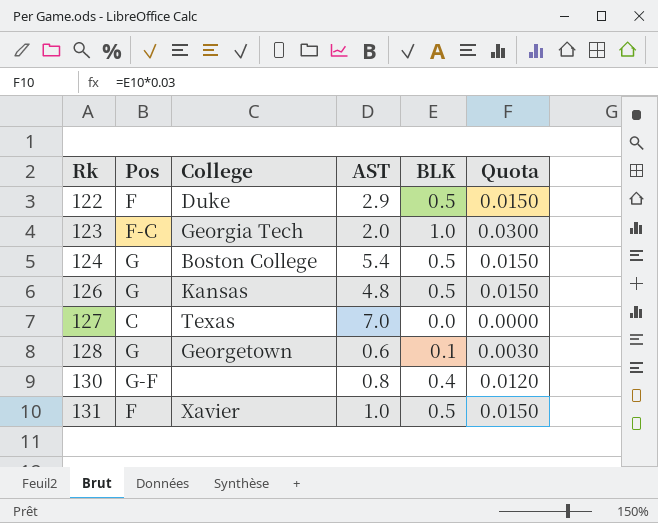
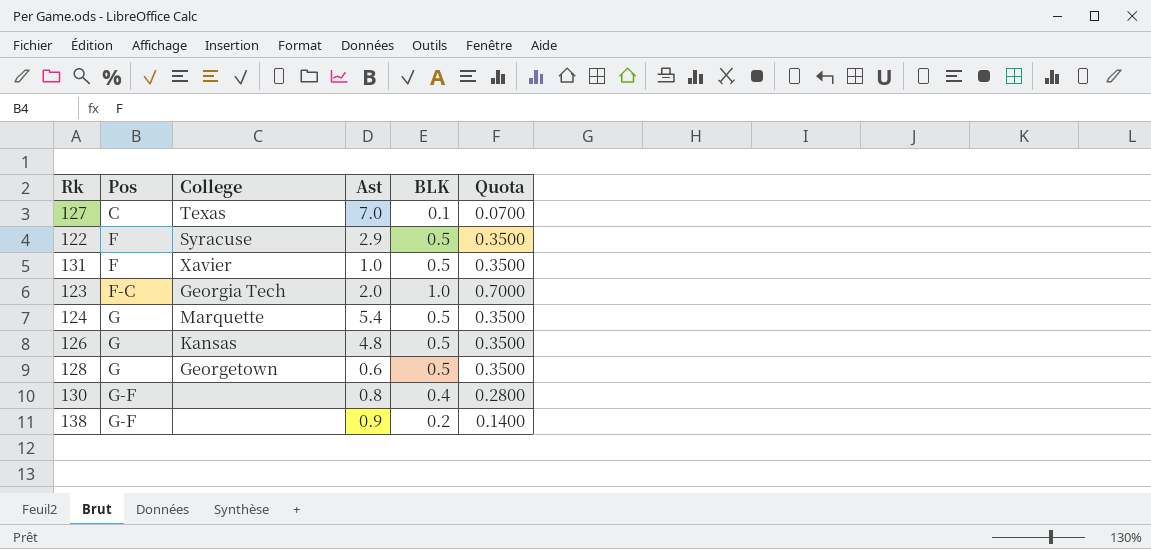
row order: Rk ascending -> Pos ascending
column name: AST -> Ast
column Quota | formula: [BLK] * 0.03 -> [BLK] * 0.7
127 | BLK: 0.0 -> 0.1
122 | College: Duke -> Syracuse
124 | College: Boston College -> Marquette
128 | BLK: 0.1 -> 0.5
row 138: none -> G-F | none | 0.9 | 0.2 | 0.1400

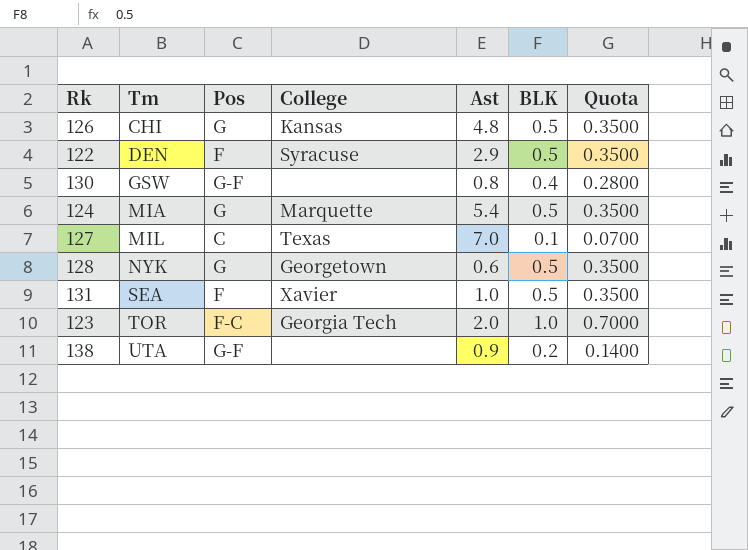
row order: Pos ascending -> Tm ascending
column Tm | position: none -> 2

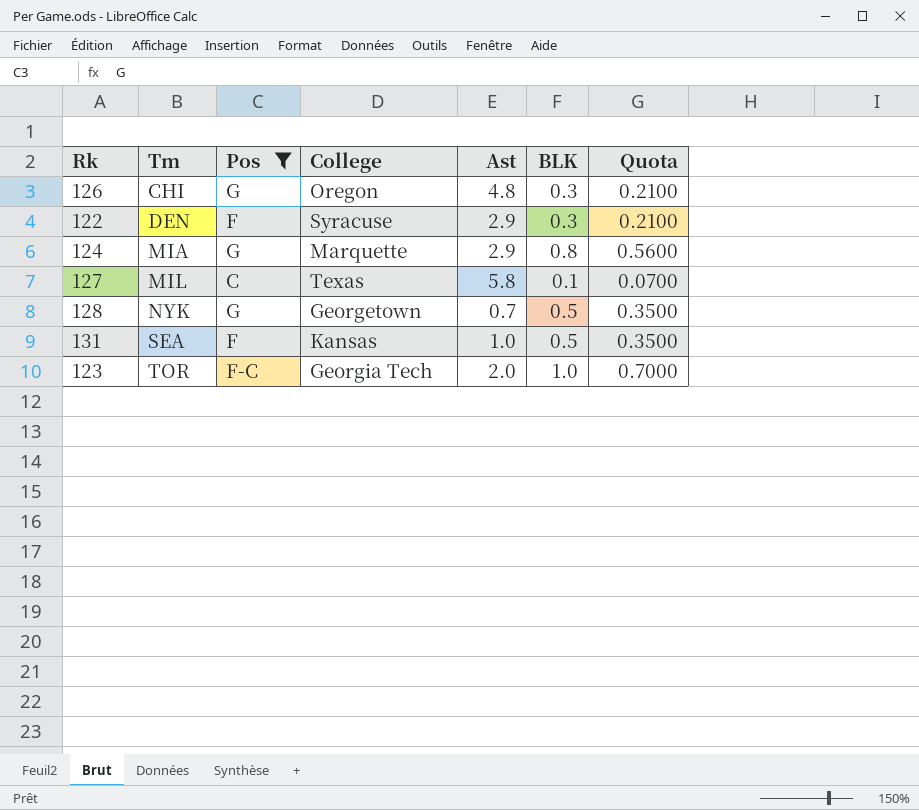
filter: none -> Pos != G-F
126 | College: Kansas -> Oregon
126 | BLK: 0.5 -> 0.3
126 | Quota: 0.3500 -> 0.2100
122 | BLK: 0.5 -> 0.3
122 | Quota: 0.3500 -> 0.2100
124 | Ast: 5.4 -> 2.9
124 | BLK: 0.5 -> 0.8
124 | Quota: 0.3500 -> 0.5600
127 | Ast: 7.0 -> 5.8
128 | Ast: 0.6 -> 0.7
131 | College: Xavier -> Kansas

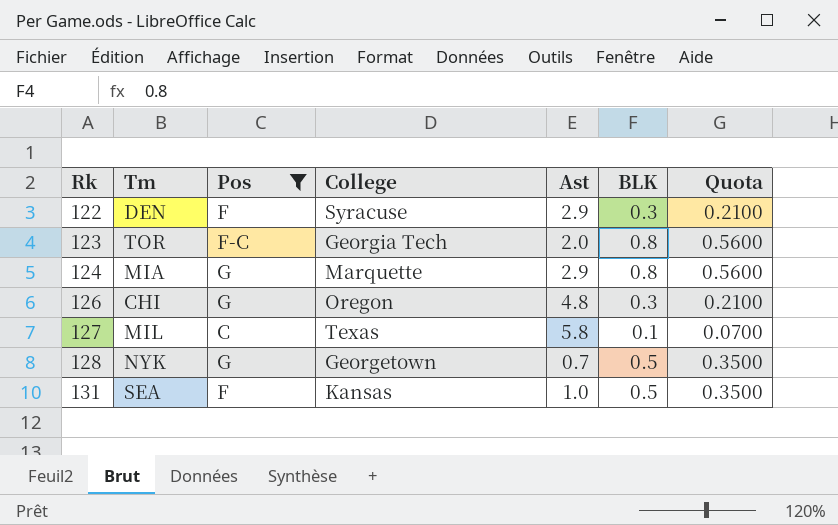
row order: Tm ascending -> Rk ascending
123 | BLK: 1.0 -> 0.8
123 | Quota: 0.7000 -> 0.5600

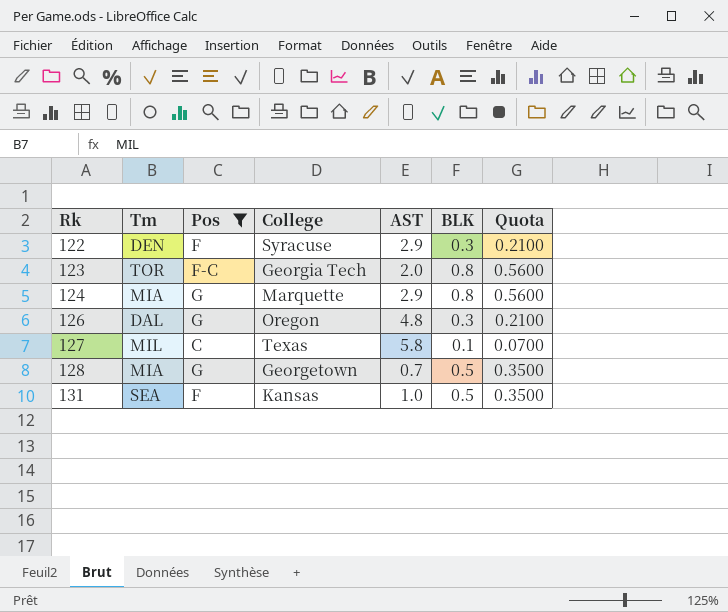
column name: Ast -> AST
126 | Tm: CHI -> DAL
128 | Tm: NYK -> MIA

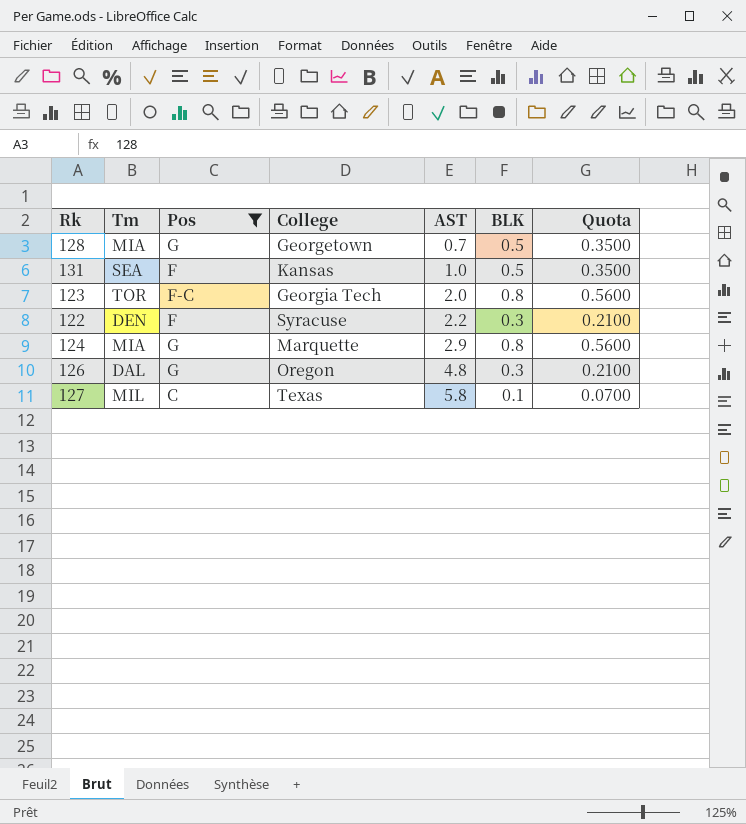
row order: Rk ascending -> AST ascending
122 | AST: 2.9 -> 2.2

